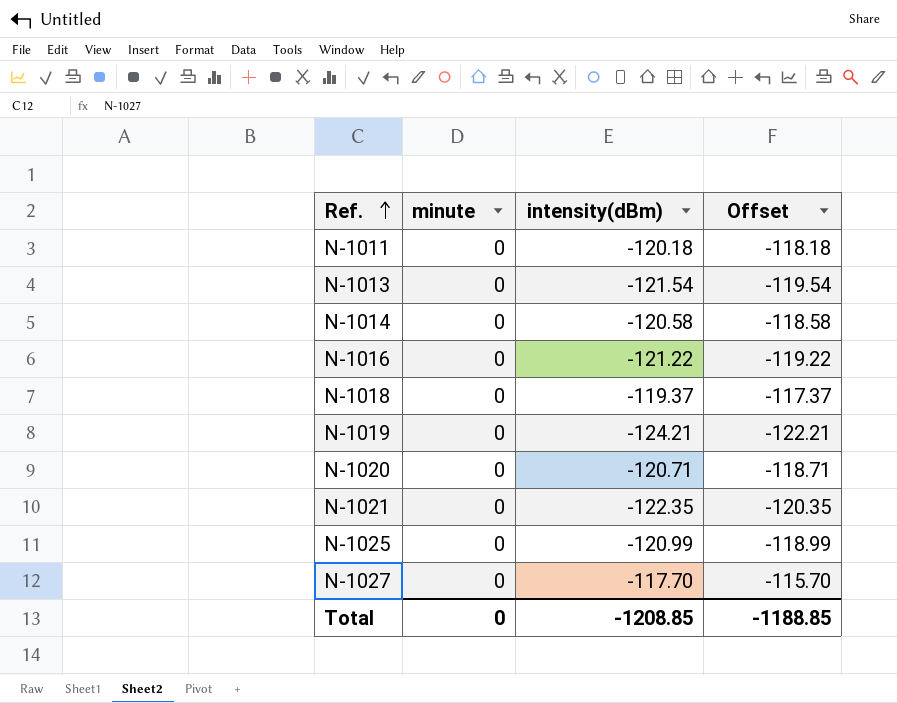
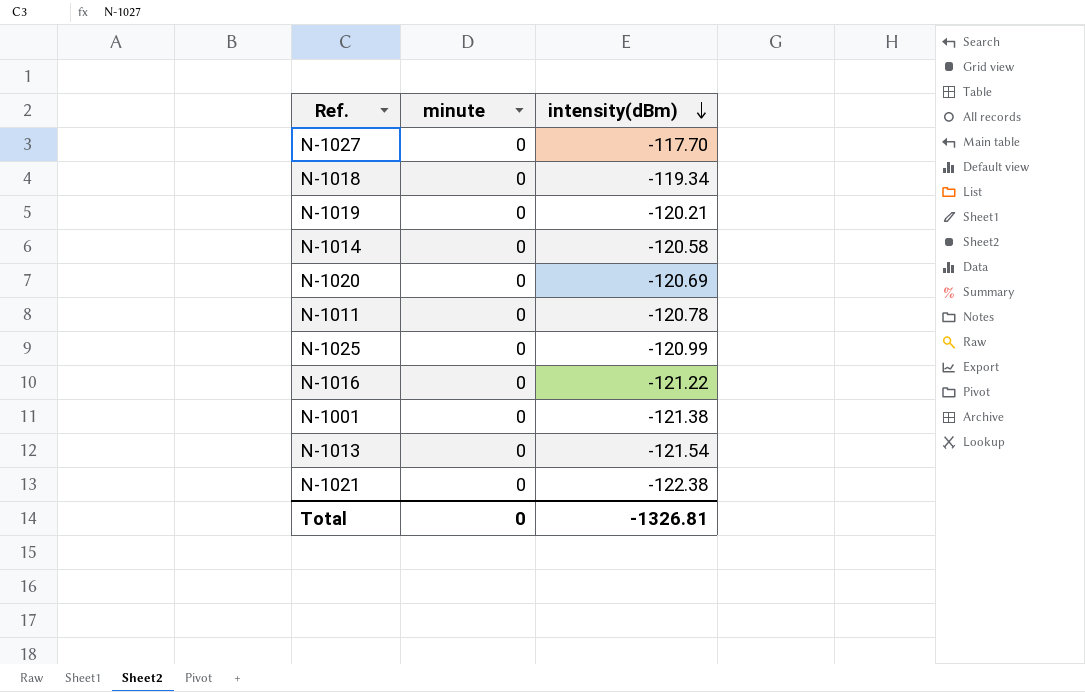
row order: Ref. ascending -> intensity(dBm) descending
column Offset | formula: [intensity(dBm)] + 2 -> none
N-1018 | intensity(dBm): -119.37 -> -119.34
N-1019 | intensity(dBm): -124.21 -> -120.21
N-1020 | intensity(dBm): -120.71 -> -120.69
N-1011 | intensity(dBm): -120.18 -> -120.78
row N-1001: none -> 0 | -121.38
N-1021 | intensity(dBm): -122.35 -> -122.38
Total | intensity(dBm): -1208.85 -> -1326.81

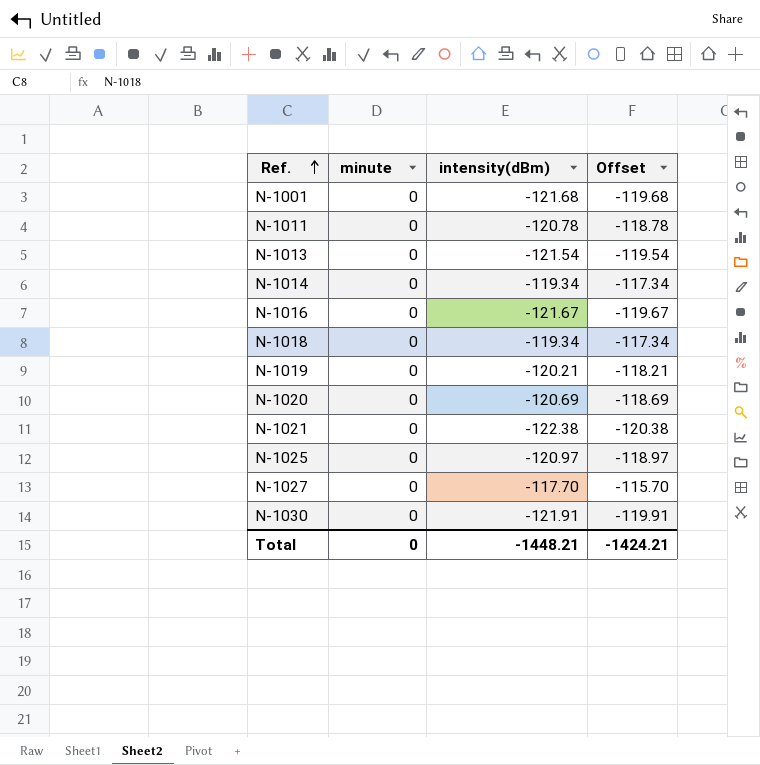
row order: intensity(dBm) descending -> Ref. ascending
column Offset | formula: none -> [intensity(dBm)] + 2
N-1001 | intensity(dBm): -121.38 -> -121.68
N-1014 | intensity(dBm): -120.58 -> -119.34
N-1016 | intensity(dBm): -121.22 -> -121.67
N-1025 | intensity(dBm): -120.99 -> -120.97
row N-1030: none -> 0 | -121.91 | -119.91
Total | intensity(dBm): -1326.81 -> -1448.21

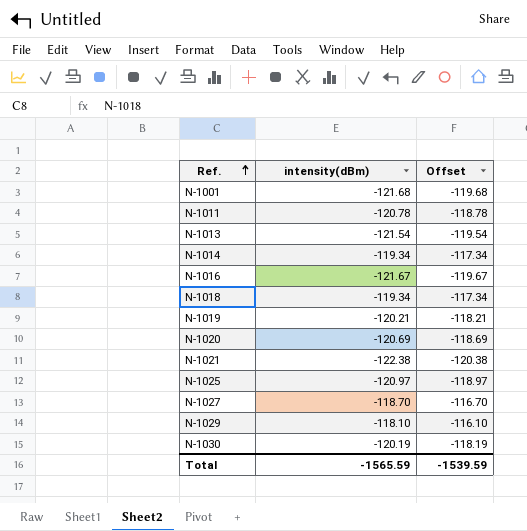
column minute | position: 2 -> none
N-1027 | intensity(dBm): -117.70 -> -118.70
N-1027 | Offset: -115.70 -> -116.70
row N-1029: none -> -118.10 | -116.10
N-1030 | intensity(dBm): -121.91 -> -120.19
N-1030 | Offset: -119.91 -> -118.19
Total | intensity(dBm): -1448.21 -> -1565.59
Total | Offset: -1424.21 -> -1539.59

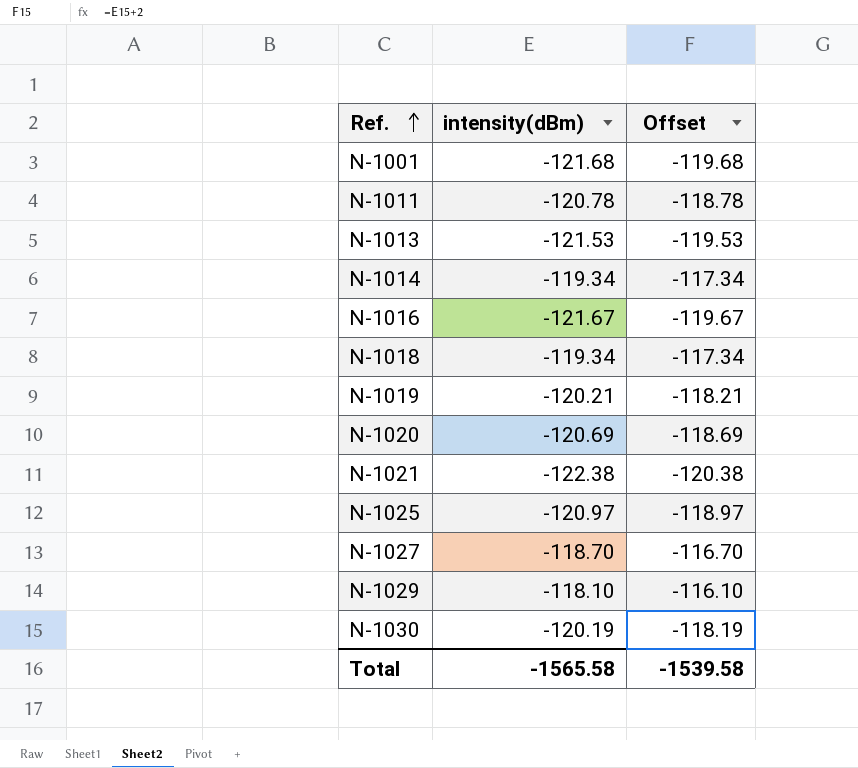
N-1013 | intensity(dBm): -121.54 -> -121.53
N-1013 | Offset: -119.54 -> -119.53
Total | intensity(dBm): -1565.59 -> -1565.58
Total | Offset: -1539.59 -> -1539.58

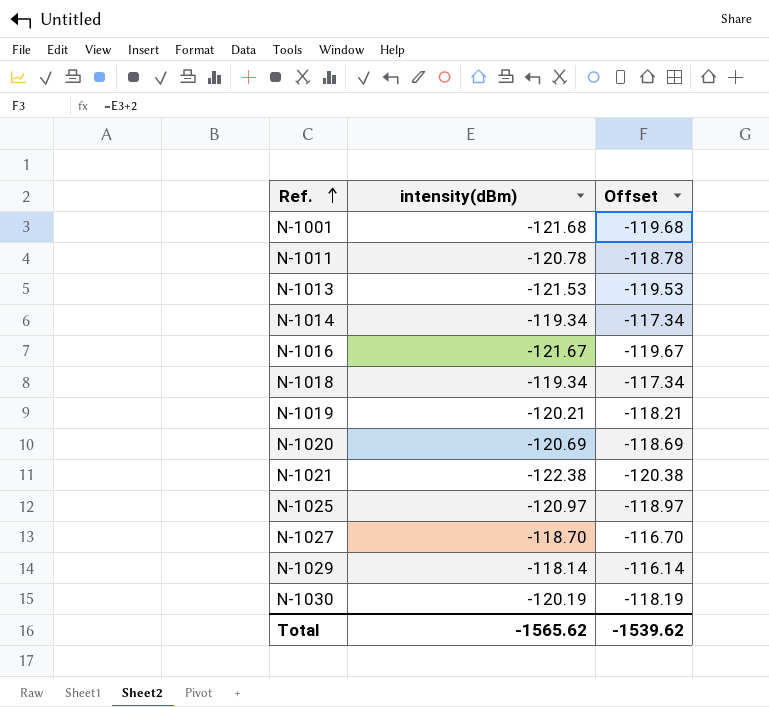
N-1029 | intensity(dBm): -118.10 -> -118.14
N-1029 | Offset: -116.10 -> -116.14
Total | intensity(dBm): -1565.58 -> -1565.62
Total | Offset: -1539.58 -> -1539.62

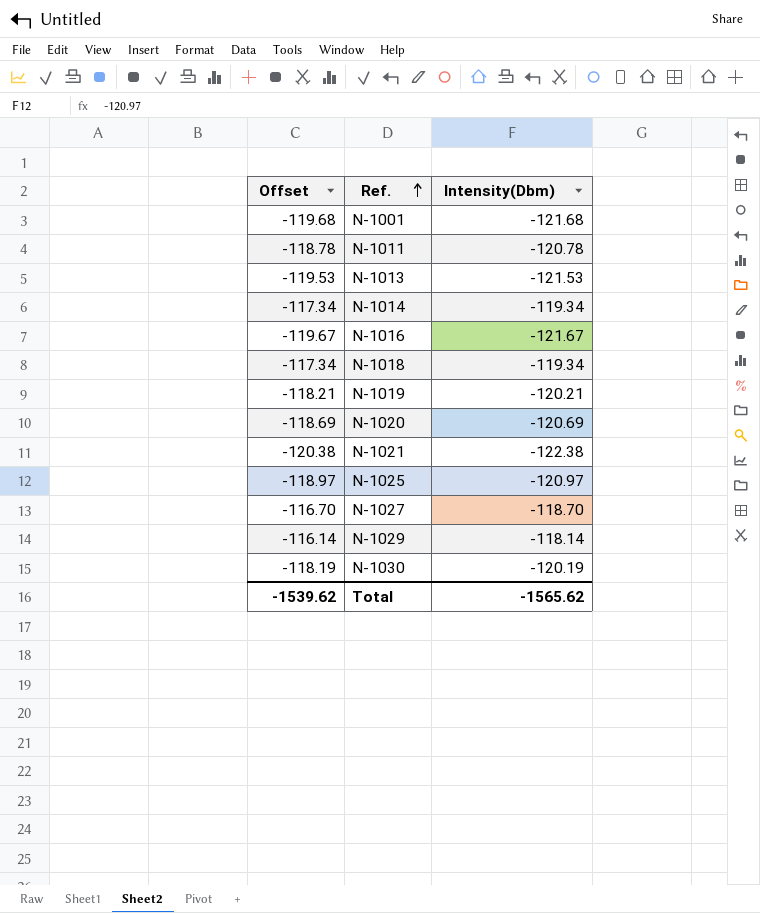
column Offset | position: 3 -> 1
column name: intensity(dBm) -> Intensity(Dbm)

